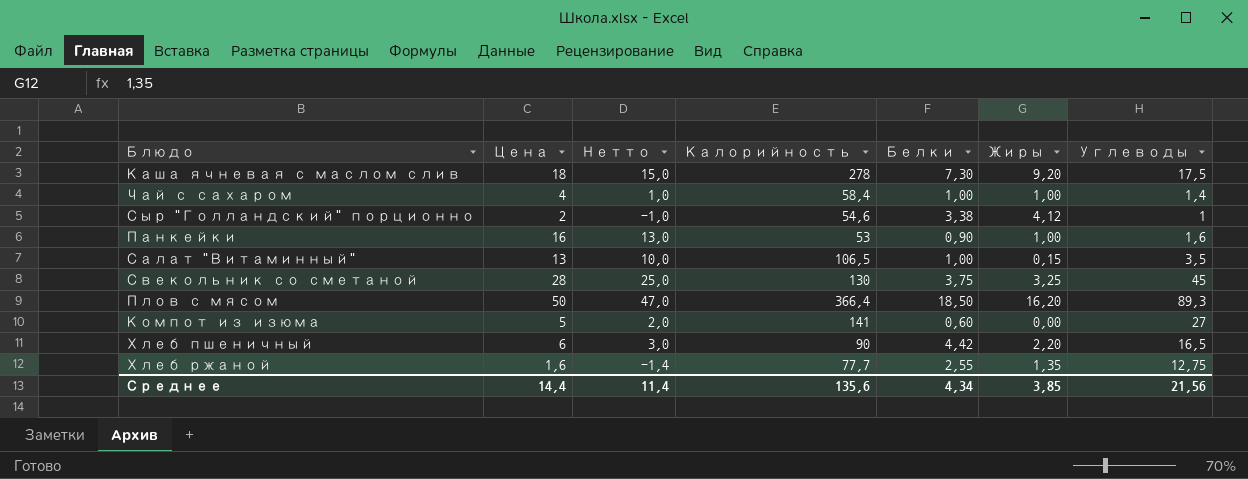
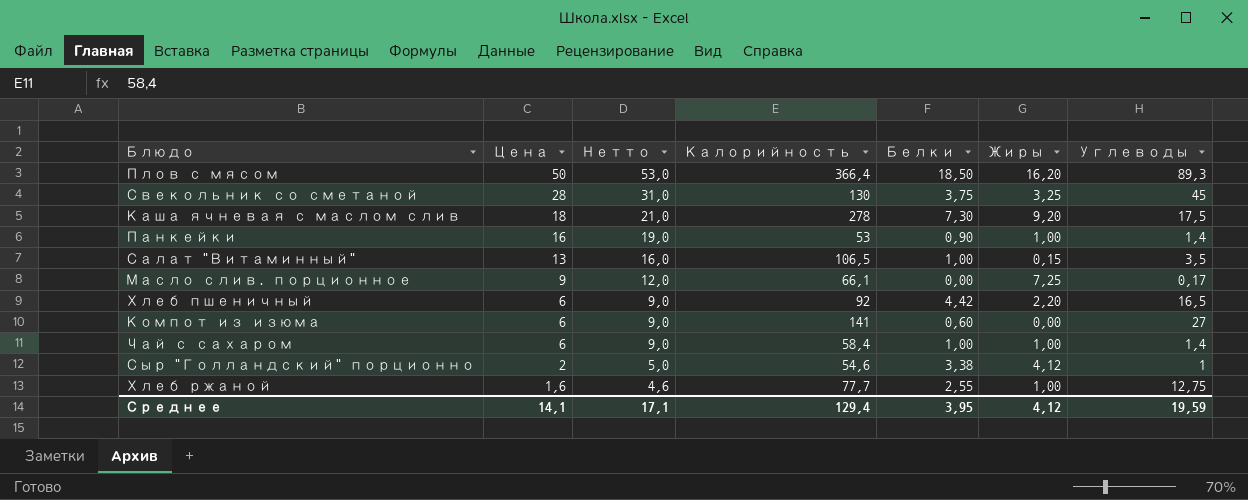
row order: none -> Цена descending
column Нетто | formula: [Цена] - 3 -> [Цена] + 3
Панкейки | Углеводы: 1,6 -> 1,4
row Масло слив. порционное: none -> 9 | 12,0 | 66,1 | 0,00 | 7,25 | 0,17
Хлеб пшеничный | Калорийность: 90 -> 92
Компот из изюма | Цена: 5 -> 6
Чай с сахаром | Цена: 4 -> 6
Хлеб ржаной | Жиры: 1,35 -> 1,00
Среднее | Цена: 14,4 -> 14,1
Среднее | Нетто: 11,4 -> 17,1
Среднее | Калорийность: 135,6 -> 129,4
Среднее | Белки: 4,34 -> 3,95
Среднее | Жиры: 3,85 -> 4,12
Среднее | Углеводы: 21,56 -> 19,59

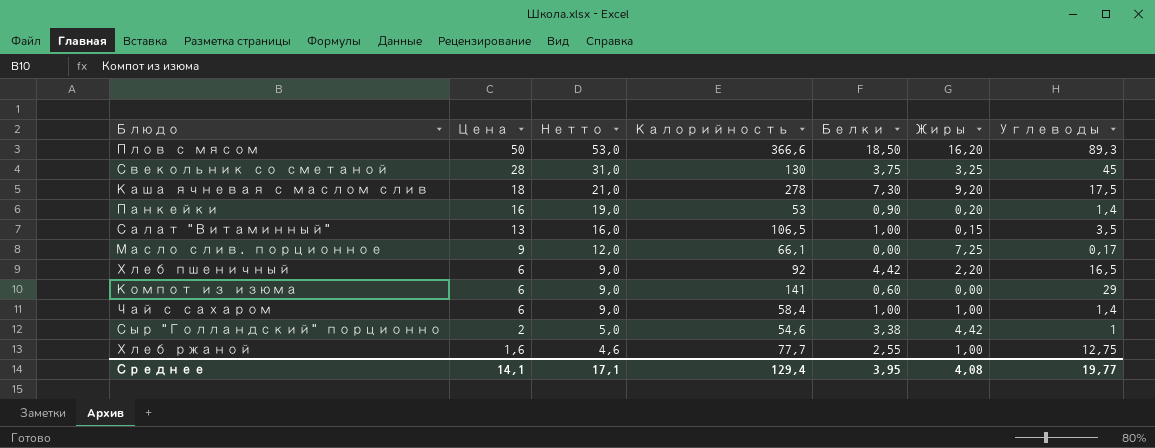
Плов с мясом | Калорийность: 366,4 -> 366,6
Панкейки | Жиры: 1,00 -> 0,20
Компот из изюма | Углеводы: 27 -> 29
Сыр "Голландский" порционно | Жиры: 4,12 -> 4,42
Среднее | Жиры: 4,12 -> 4,08
Среднее | Углеводы: 19,59 -> 19,77

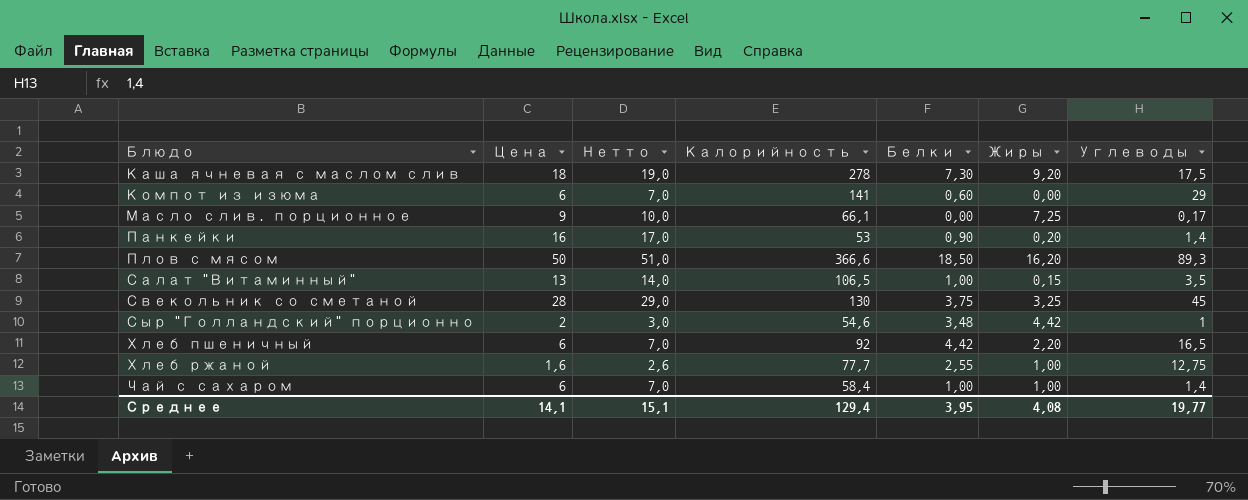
row order: Цена descending -> Блюдо ascending
column Нетто | formula: [Цена] + 3 -> [Цена] + 1
Сыр "Голландский" порционно | Белки: 3,38 -> 3,48
Среднее | Нетто: 17,1 -> 15,1

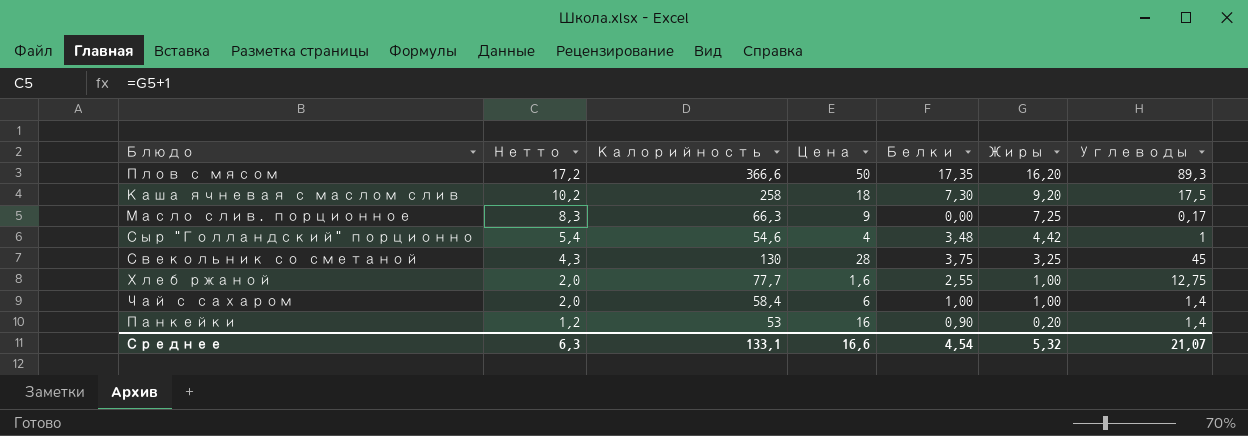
row order: Блюдо ascending -> Нетто descending
column Нетто | formula: [Цена] + 1 -> [Жиры] + 1
column Цена | position: 2 -> 4
row Компот из изюма: 6 | 7,0 | 141 | 0,60 | 0,00 | 29 -> none
row Салат "Витаминный": 13 | 14,0 | 106,5 | 1,00 | 0,15 | 3,5 -> none
row Хлеб пшеничный: 6 | 7,0 | 92 | 4,42 | 2,20 | 16,5 -> none
Плов с мясом | Белки: 18,50 -> 17,35
Каша ячневая с маслом слив | Калорийность: 278 -> 258
Масло слив. порционное | Калорийность: 66,1 -> 66,3
Сыр "Голландский" порционно | Цена: 2 -> 4
Среднее | Нетто: 15,1 -> 6,3
Среднее | Калорийность: 129,4 -> 133,1
Среднее | Цена: 14,1 -> 16,6
Среднее | Белки: 3,95 -> 4,54
Среднее | Жиры: 4,08 -> 5,32
Среднее | Углеводы: 19,77 -> 21,07

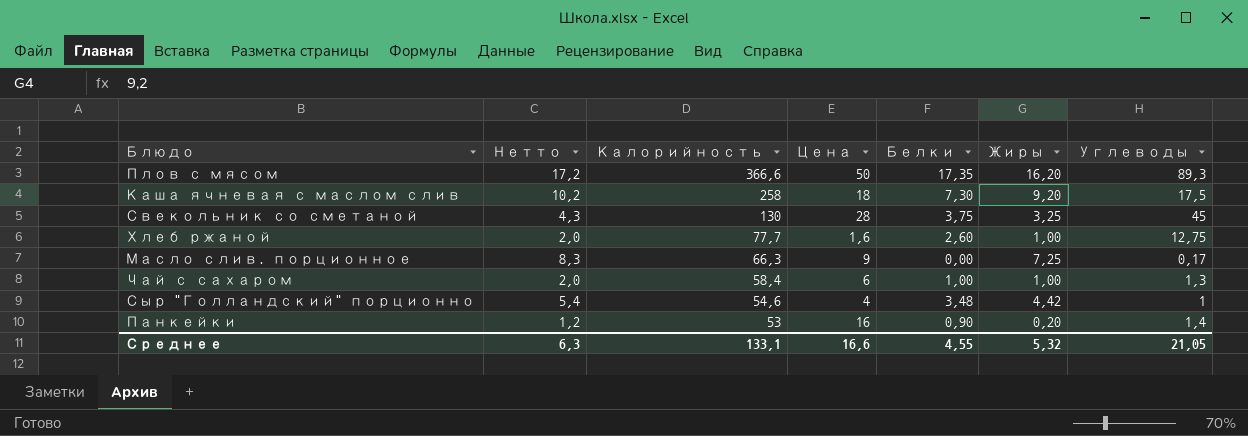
row order: Нетто descending -> Калорийность descending
Хлеб ржаной | Белки: 2,55 -> 2,60
Чай с сахаром | Углеводы: 1,4 -> 1,3
Среднее | Белки: 4,54 -> 4,55
Среднее | Углеводы: 21,07 -> 21,05

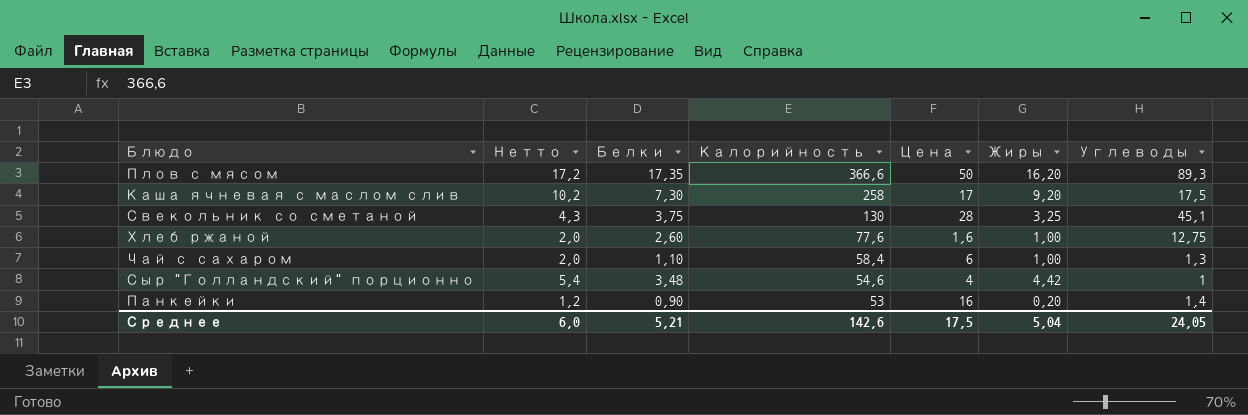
column Белки | position: 5 -> 3
row Масло слив. порционное: 8,3 | 66,3 | 9 | 0,00 | 7,25 | 0,17 -> none
Каша ячневая с маслом слив | Цена: 18 -> 17
Свекольник со сметаной | Углеводы: 45 -> 45,1
Хлеб ржаной | Калорийность: 77,7 -> 77,6
Чай с сахаром | Белки: 1,00 -> 1,10
Среднее | Нетто: 6,3 -> 6,0
Среднее | Белки: 4,55 -> 5,21
Среднее | Калорийность: 133,1 -> 142,6
Среднее | Цена: 16,6 -> 17,5
Среднее | Жиры: 5,32 -> 5,04
Среднее | Углеводы: 21,05 -> 24,05

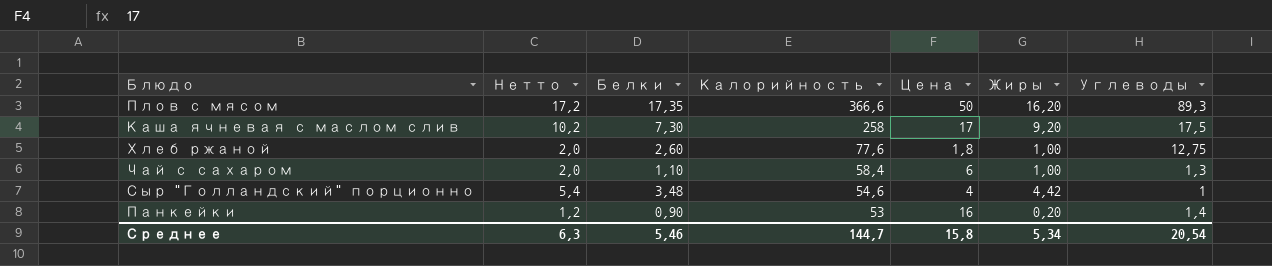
row Свекольник со сметаной: 4,3 | 3,75 | 130 | 28 | 3,25 | 45,1 -> none
Хлеб ржаной | Цена: 1,6 -> 1,8
Среднее | Нетто: 6,0 -> 6,3
Среднее | Белки: 5,21 -> 5,46
Среднее | Калорийность: 142,6 -> 144,7
Среднее | Цена: 17,5 -> 15,8
Среднее | Жиры: 5,04 -> 5,34
Среднее | Углеводы: 24,05 -> 20,54

